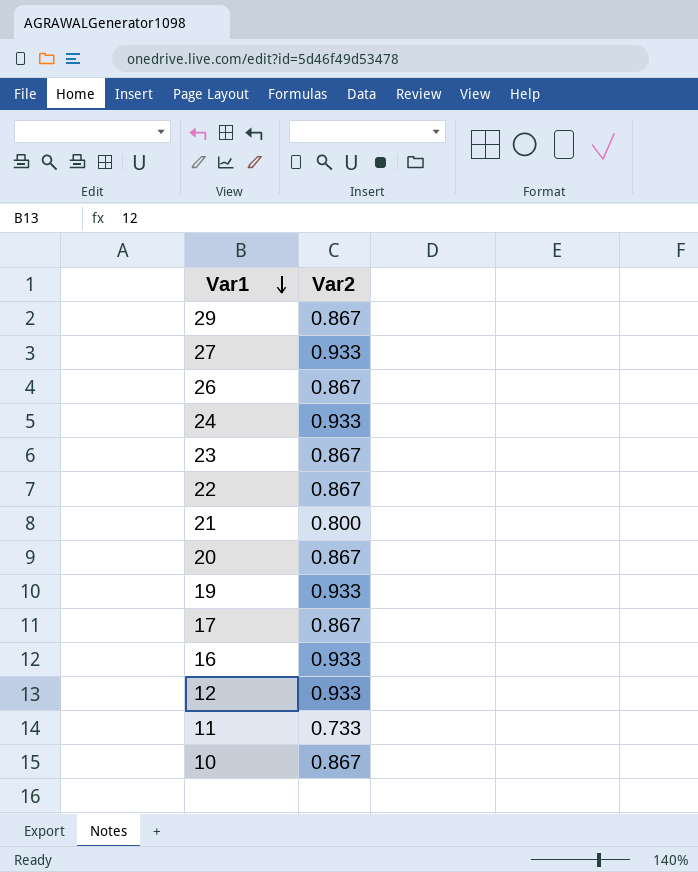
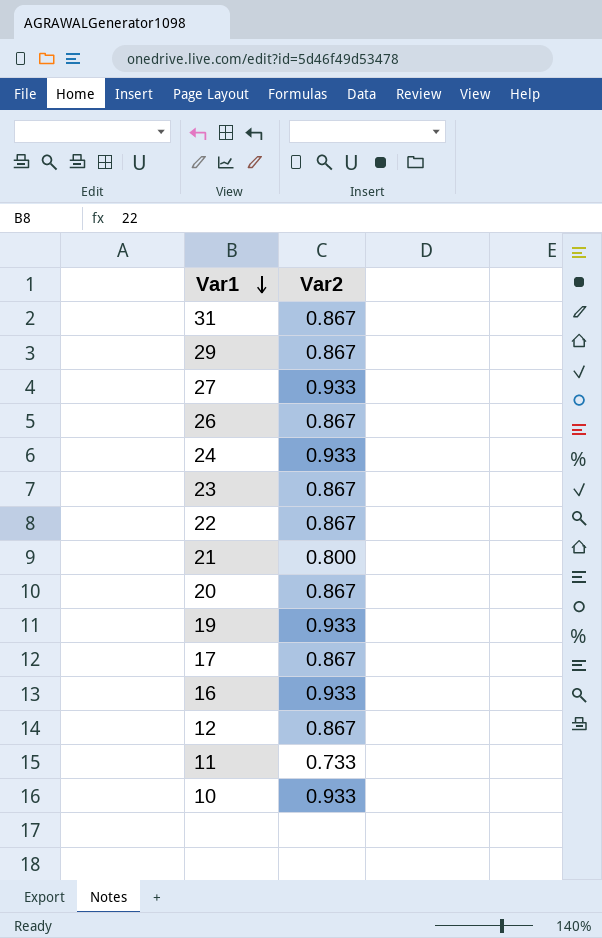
row 31: none -> 0.867
12 | Var2: 0.933 -> 0.867
10 | Var2: 0.867 -> 0.933

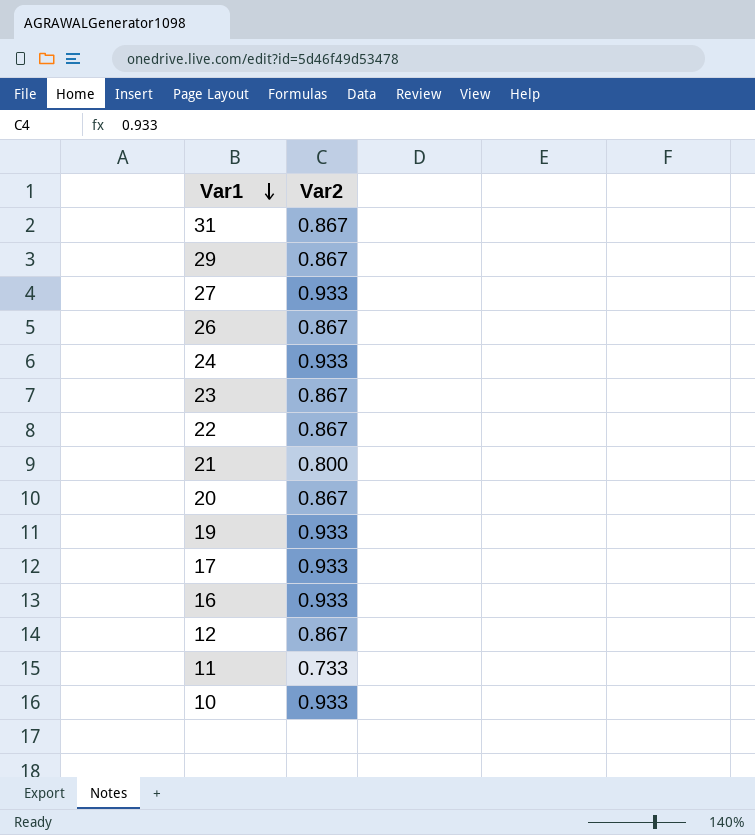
17 | Var2: 0.867 -> 0.933

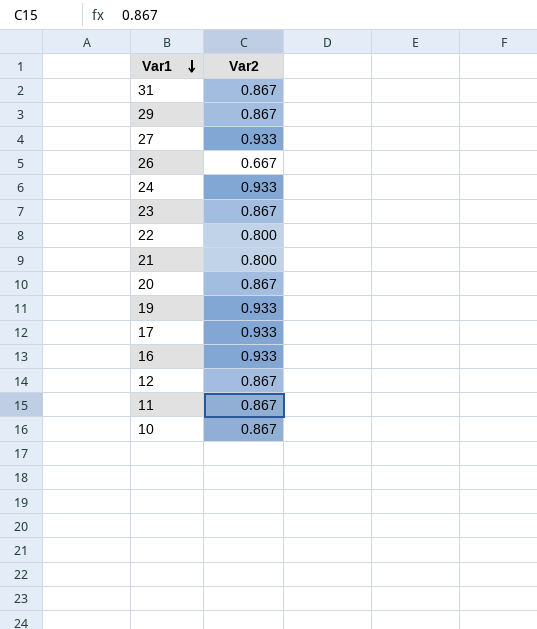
26 | Var2: 0.867 -> 0.667
22 | Var2: 0.867 -> 0.800
11 | Var2: 0.733 -> 0.867
10 | Var2: 0.933 -> 0.867

